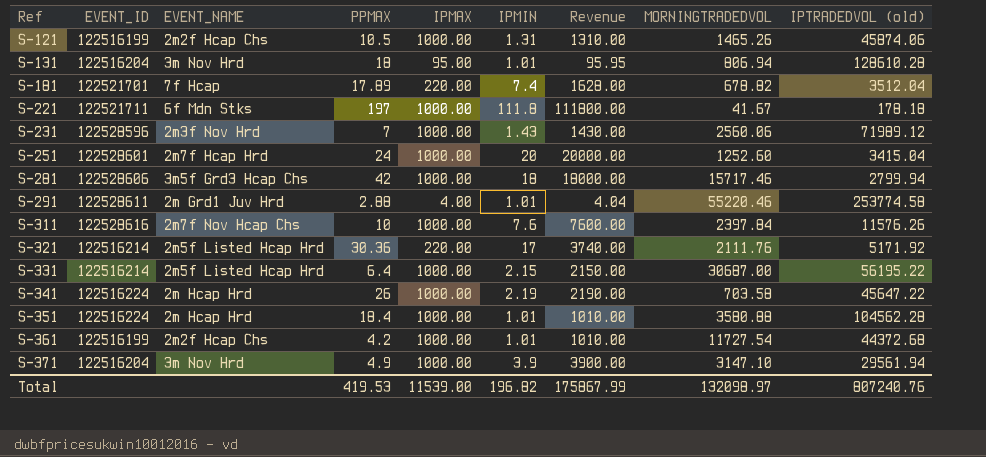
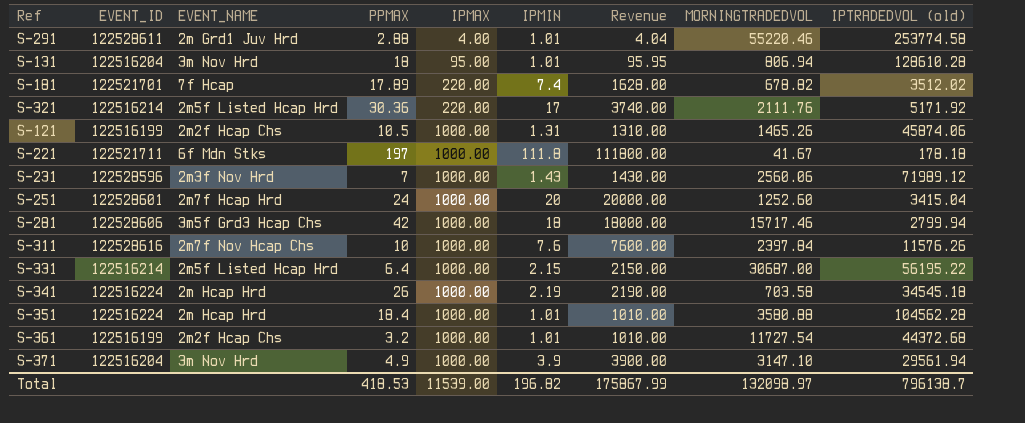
row order: Ref ascending -> IPMAX ascending
S-181 | IPTRADEDVOL (old): 3512.04 -> 3512.02
S-341 | IPTRADEDVOL (old): 45647.22 -> 34545.18
S-361 | PPMAX: 4.2 -> 3.2
Total | PPMAX: 419.53 -> 418.53
Total | IPTRADEDVOL (old): 807240.76 -> 796138.7

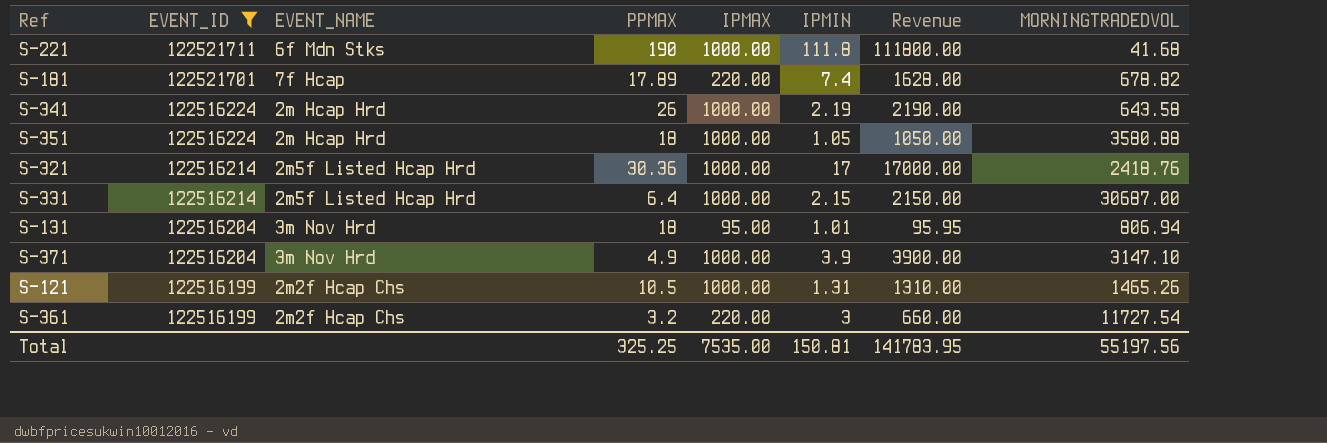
filter: none -> EVENT_ID <= 122521711
row order: IPMAX ascending -> EVENT_ID descending
column IPTRADEDVOL (old) | position: 9 -> none
S-221 | PPMAX: 197 -> 190
S-221 | MORNINGTRADEDVOL: 41.67 -> 41.68
S-341 | MORNINGTRADEDVOL: 703.58 -> 643.58
S-351 | PPMAX: 18.4 -> 18
S-351 | IPMIN: 1.01 -> 1.05
S-351 | Revenue: 1010.00 -> 1050.00
S-321 | IPMAX: 220.00 -> 1000.00
S-321 | Revenue: 3740.00 -> 17000.00
S-321 | MORNINGTRADEDVOL: 2111.76 -> 2418.76
S-361 | IPMAX: 1000.00 -> 220.00
S-361 | IPMIN: 1.01 -> 3
S-361 | Revenue: 1010.00 -> 660.00
Total | PPMAX: 418.53 -> 325.25
Total | IPMAX: 11539.00 -> 7535.00
Total | IPMIN: 196.82 -> 150.81
Total | Revenue: 175867.99 -> 141783.95
Total | MORNINGTRADEDVOL: 132098.97 -> 55197.56

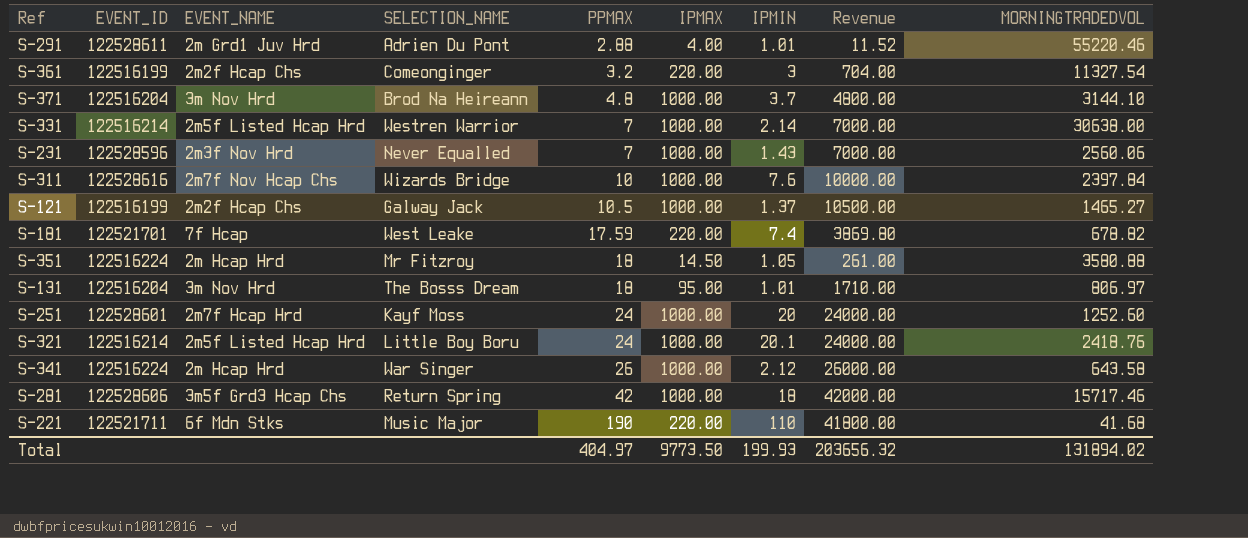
filter: EVENT_ID <= 122521711 -> none
row order: EVENT_ID descending -> PPMAX ascending
column SELECTION_NAME | position: none -> 4
column Revenue | formula: [IPMAX] * [IPMIN] -> [PPMAX] * [IPMAX]
S-361 | MORNINGTRADEDVOL: 11727.54 -> 11327.54
S-371 | PPMAX: 4.9 -> 4.8
S-371 | IPMIN: 3.9 -> 3.7
S-371 | MORNINGTRADEDVOL: 3147.10 -> 3144.10
S-331 | PPMAX: 6.4 -> 7
S-331 | IPMIN: 2.15 -> 2.14
S-331 | MORNINGTRADEDVOL: 30687.00 -> 30638.00
S-121 | IPMIN: 1.31 -> 1.37
S-121 | MORNINGTRADEDVOL: 1465.26 -> 1465.27
S-181 | PPMAX: 17.89 -> 17.59
S-351 | IPMAX: 1000.00 -> 14.50
S-131 | MORNINGTRADEDVOL: 806.94 -> 806.97
S-321 | PPMAX: 30.36 -> 24
S-321 | IPMIN: 17 -> 20.1
S-341 | IPMIN: 2.19 -> 2.12
S-221 | IPMAX: 1000.00 -> 220.00
S-221 | IPMIN: 111.8 -> 110
Total | PPMAX: 325.25 -> 404.97
Total | IPMAX: 7535.00 -> 9773.50
Total | IPMIN: 150.81 -> 199.93
Total | Revenue: 141783.95 -> 203656.32
Total | MORNINGTRADEDVOL: 55197.56 -> 131894.02

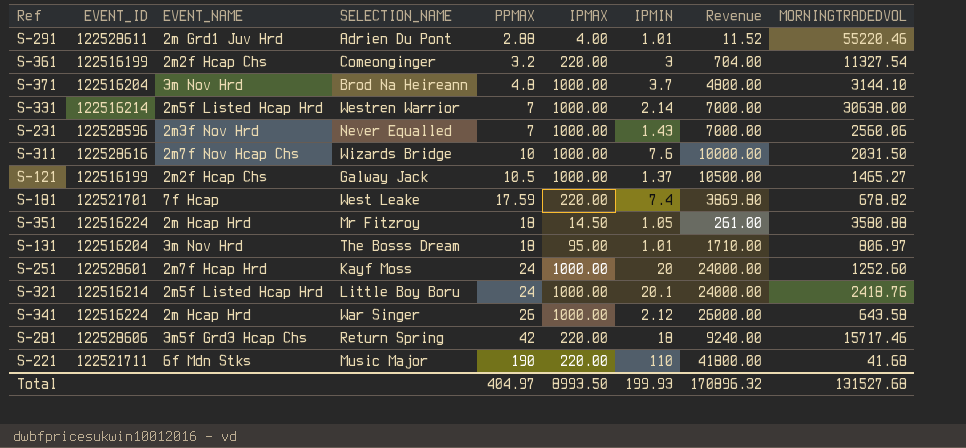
S-311 | MORNINGTRADEDVOL: 2397.84 -> 2031.50
S-281 | IPMAX: 1000.00 -> 220.00
S-281 | Revenue: 42000.00 -> 9240.00
Total | IPMAX: 9773.50 -> 8993.50
Total | Revenue: 203656.32 -> 170896.32
Total | MORNINGTRADEDVOL: 131894.02 -> 131527.68

